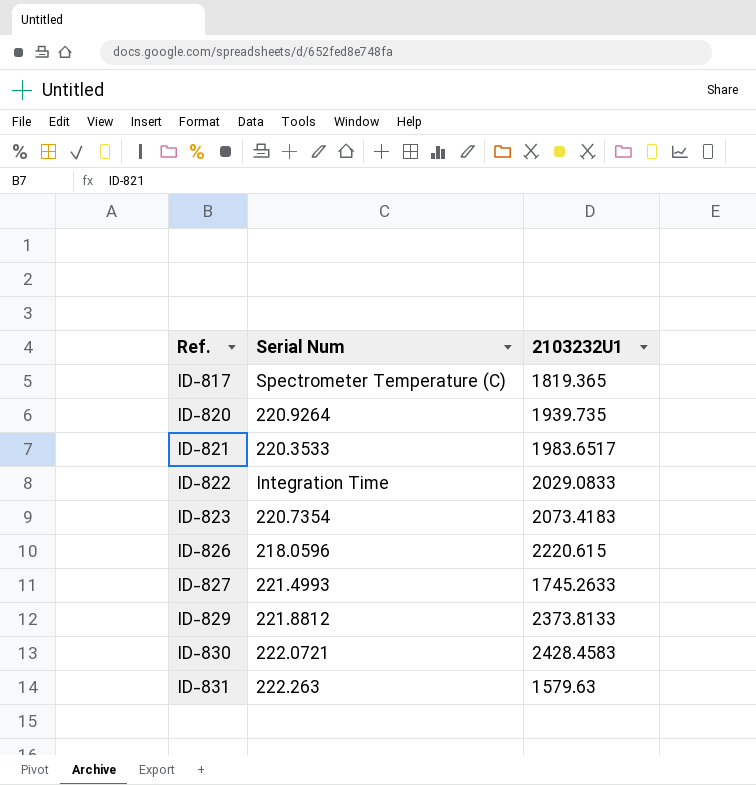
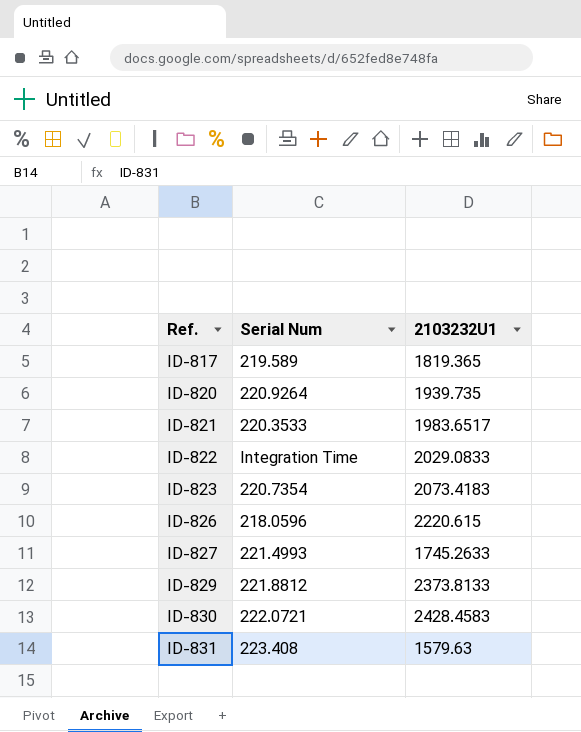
ID-817 | Serial Num: Spectrometer Temperature (C) -> 219.589
ID-831 | Serial Num: 222.263 -> 223.408

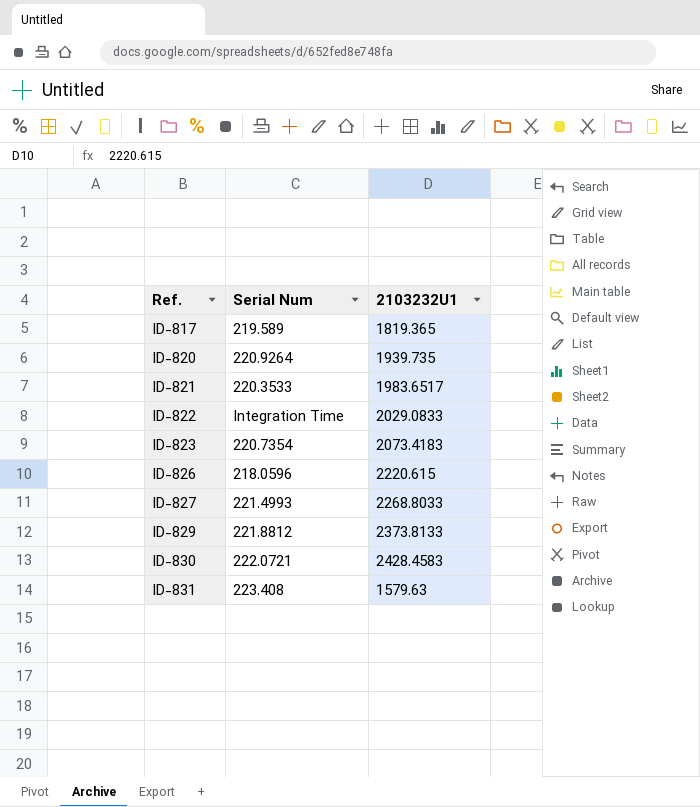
ID-827 | 2103232U1: 1745.2633 -> 2268.8033

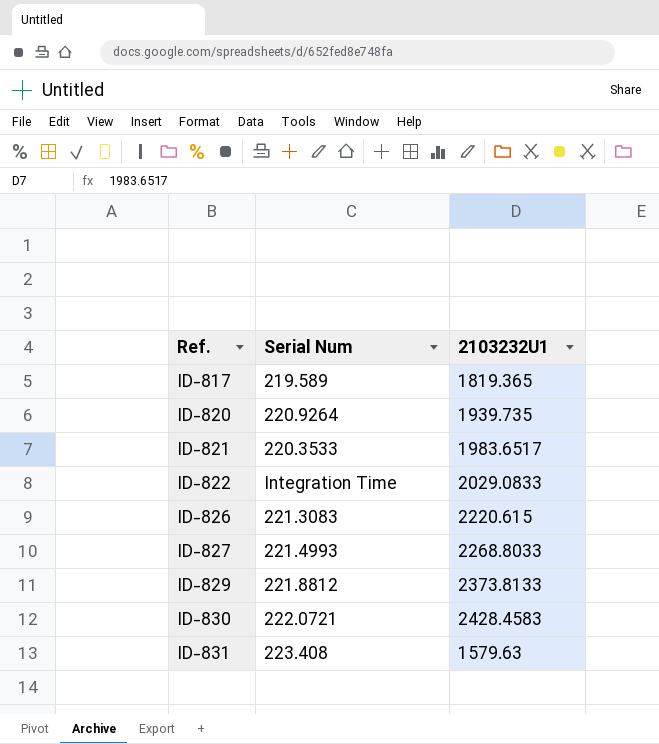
row ID-823: 220.7354 | 2073.4183 -> none
ID-826 | Serial Num: 218.0596 -> 221.3083

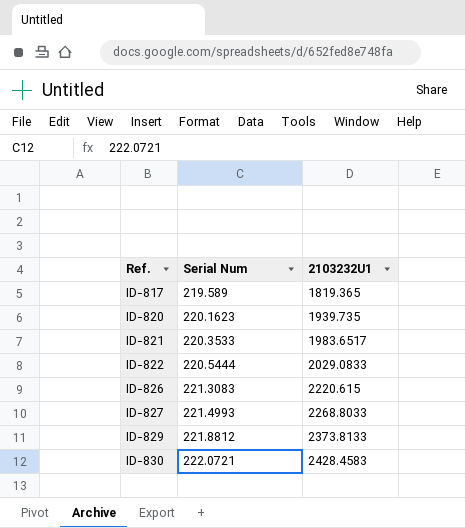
row ID-831: 223.408 | 1579.63 -> none
ID-820 | Serial Num: 220.9264 -> 220.1623
ID-822 | Serial Num: Integration Time -> 220.5444

